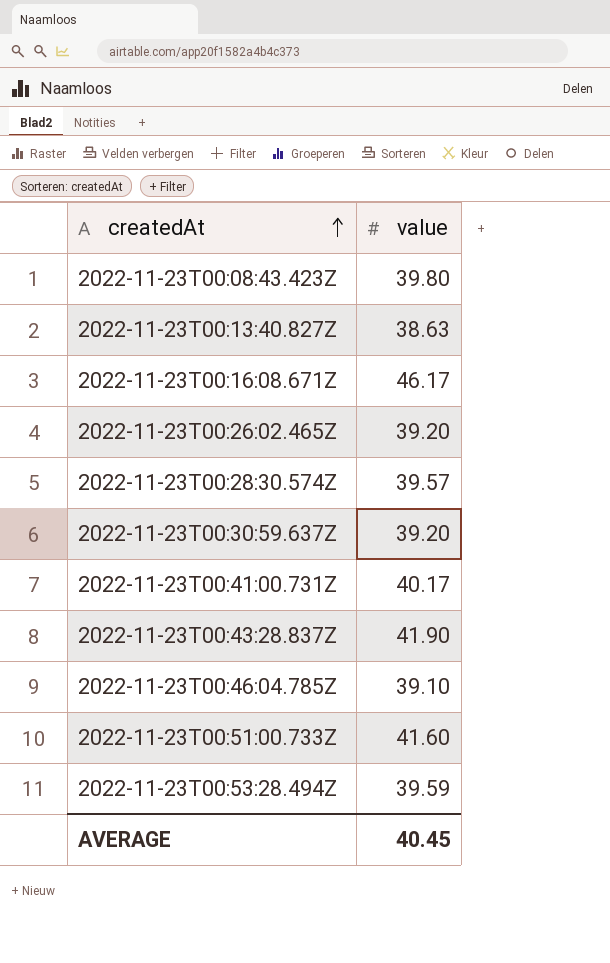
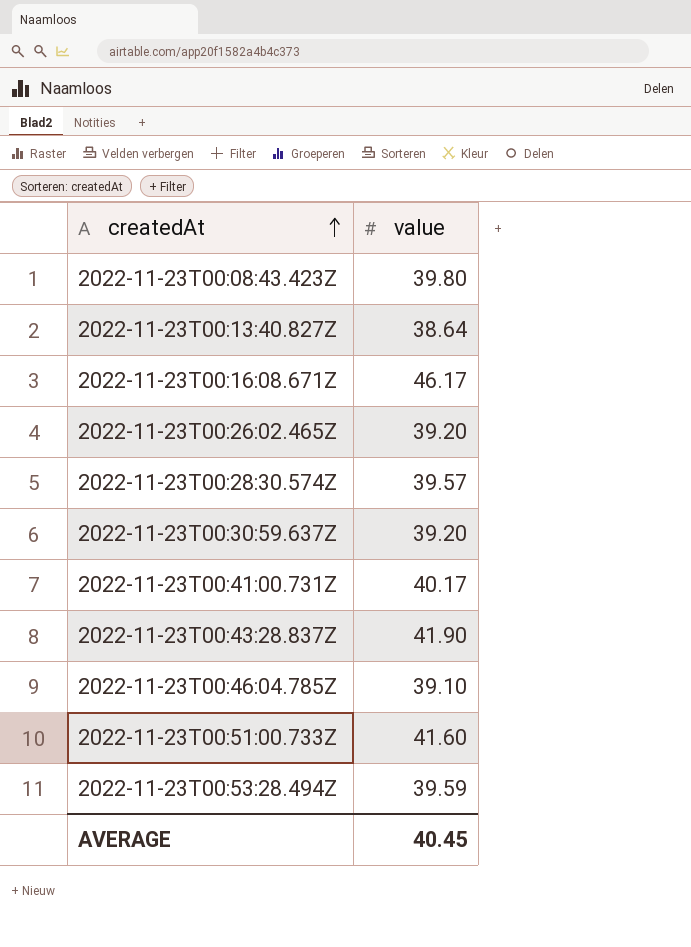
2022-11-23T00:13:40.827Z | value: 38.63 -> 38.64

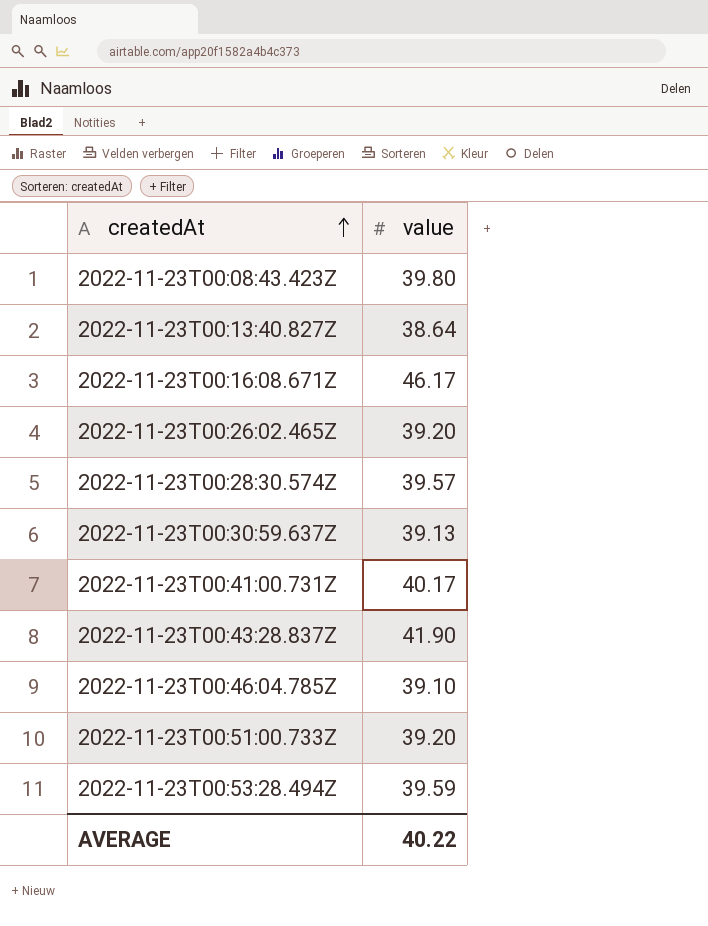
2022-11-23T00:30:59.637Z | value: 39.20 -> 39.13
2022-11-23T00:51:00.733Z | value: 41.60 -> 39.20
AVERAGE | value: 40.45 -> 40.22

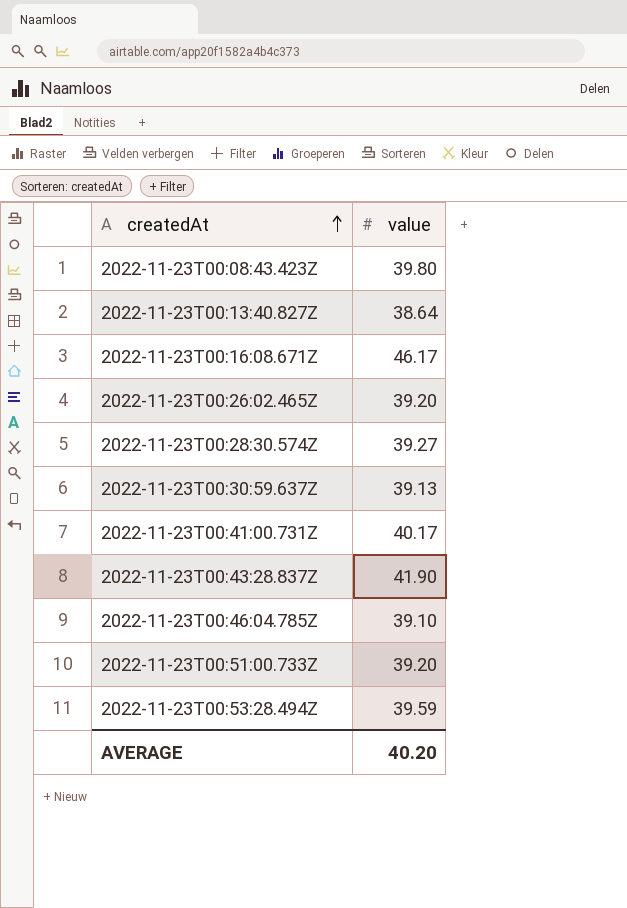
2022-11-23T00:28:30.574Z | value: 39.57 -> 39.27
AVERAGE | value: 40.22 -> 40.20

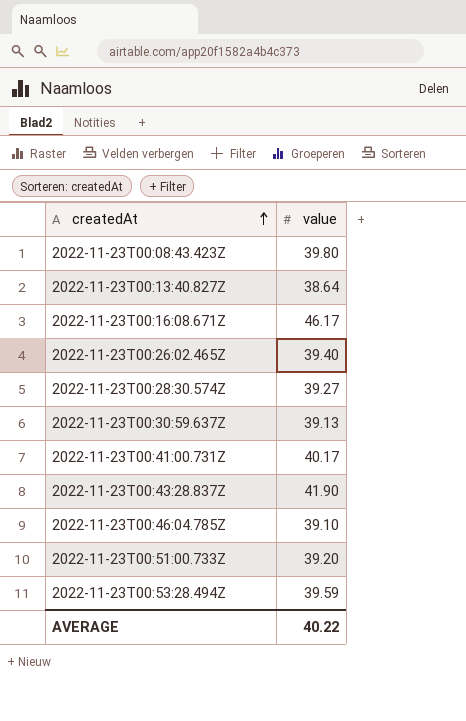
2022-11-23T00:26:02.465Z | value: 39.20 -> 39.40
AVERAGE | value: 40.20 -> 40.22

